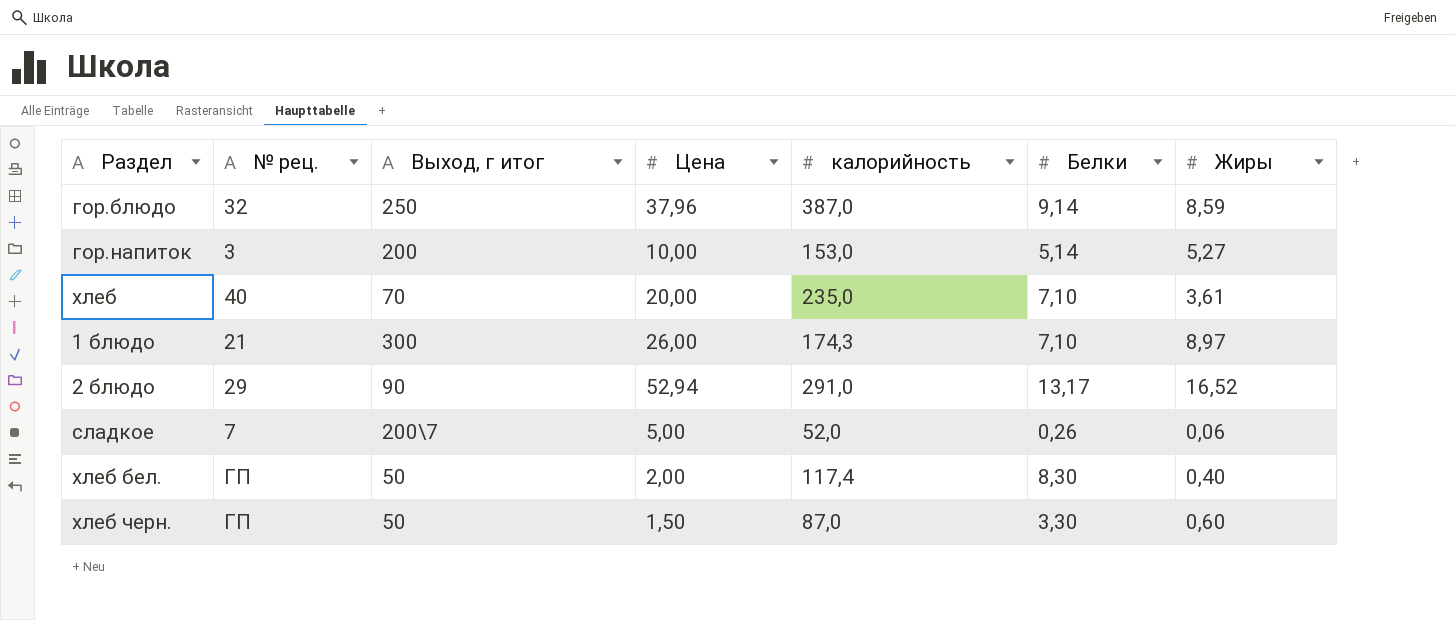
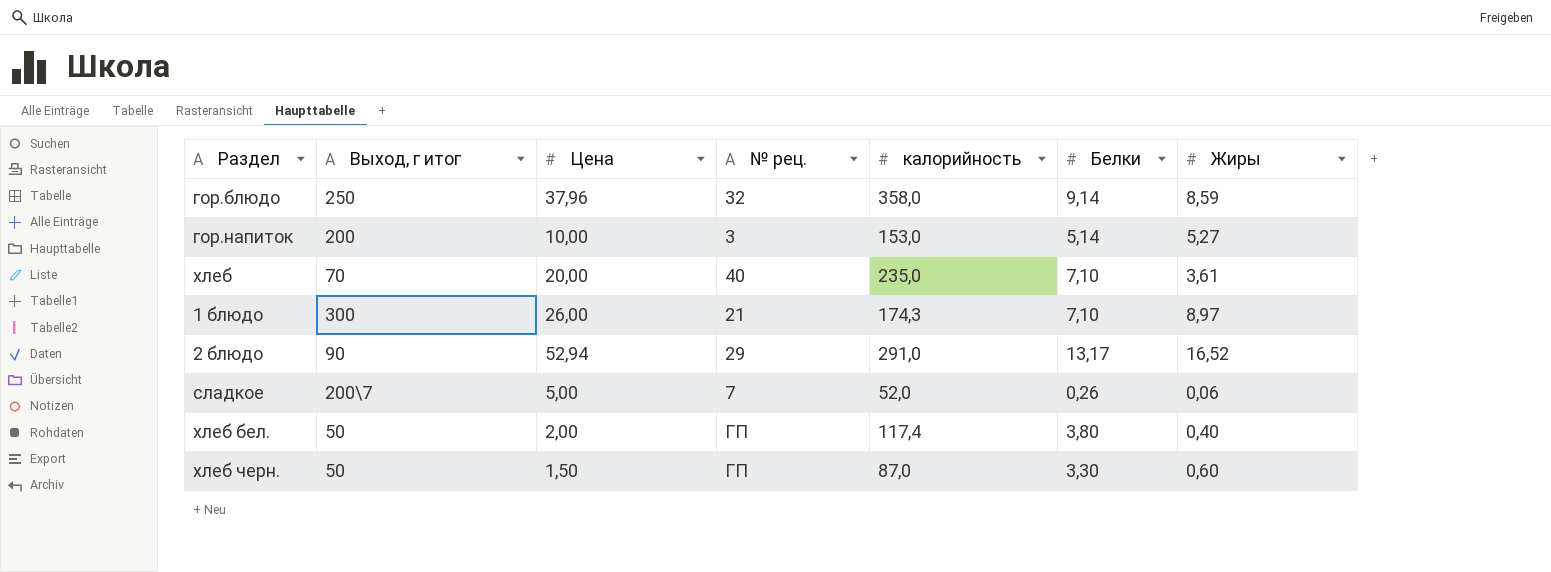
column № рец. | position: 2 -> 4
гор.блюдо | калорийность: 387,0 -> 358,0
хлеб бел. | Белки: 8,30 -> 3,80

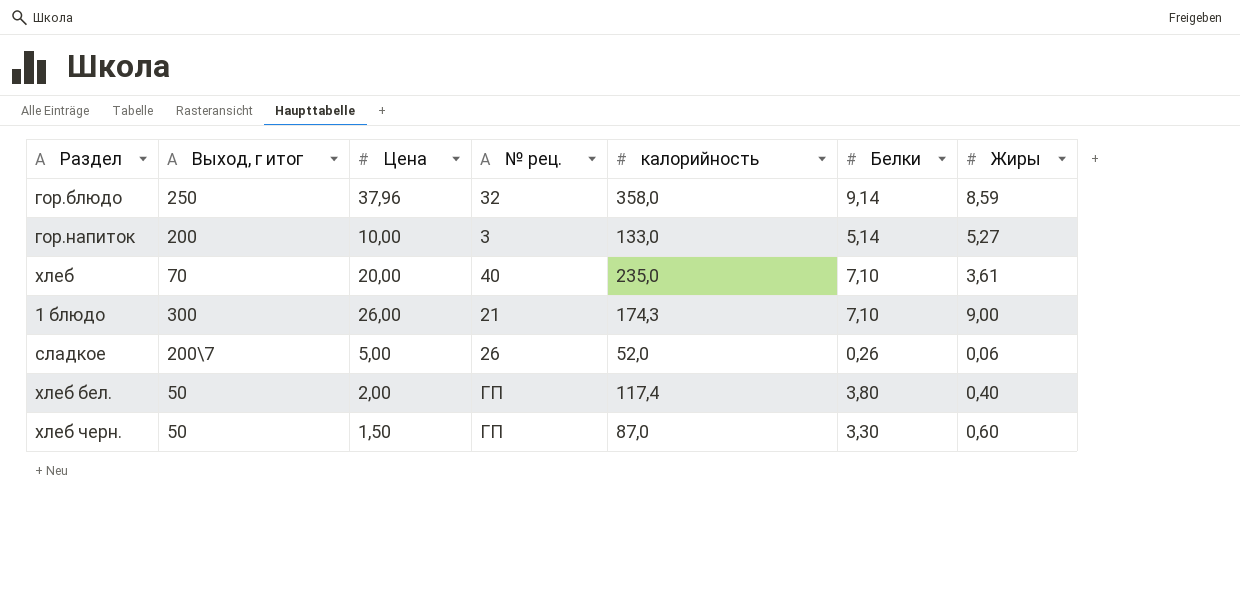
row 2 блюдо: 90 | 52,94 | 29 | 291,0 | 13,17 | 16,52 -> none
гор.напиток | калорийность: 153,0 -> 133,0
1 блюдо | Жиры: 8,97 -> 9,00
сладкое | № рец.: 7 -> 26

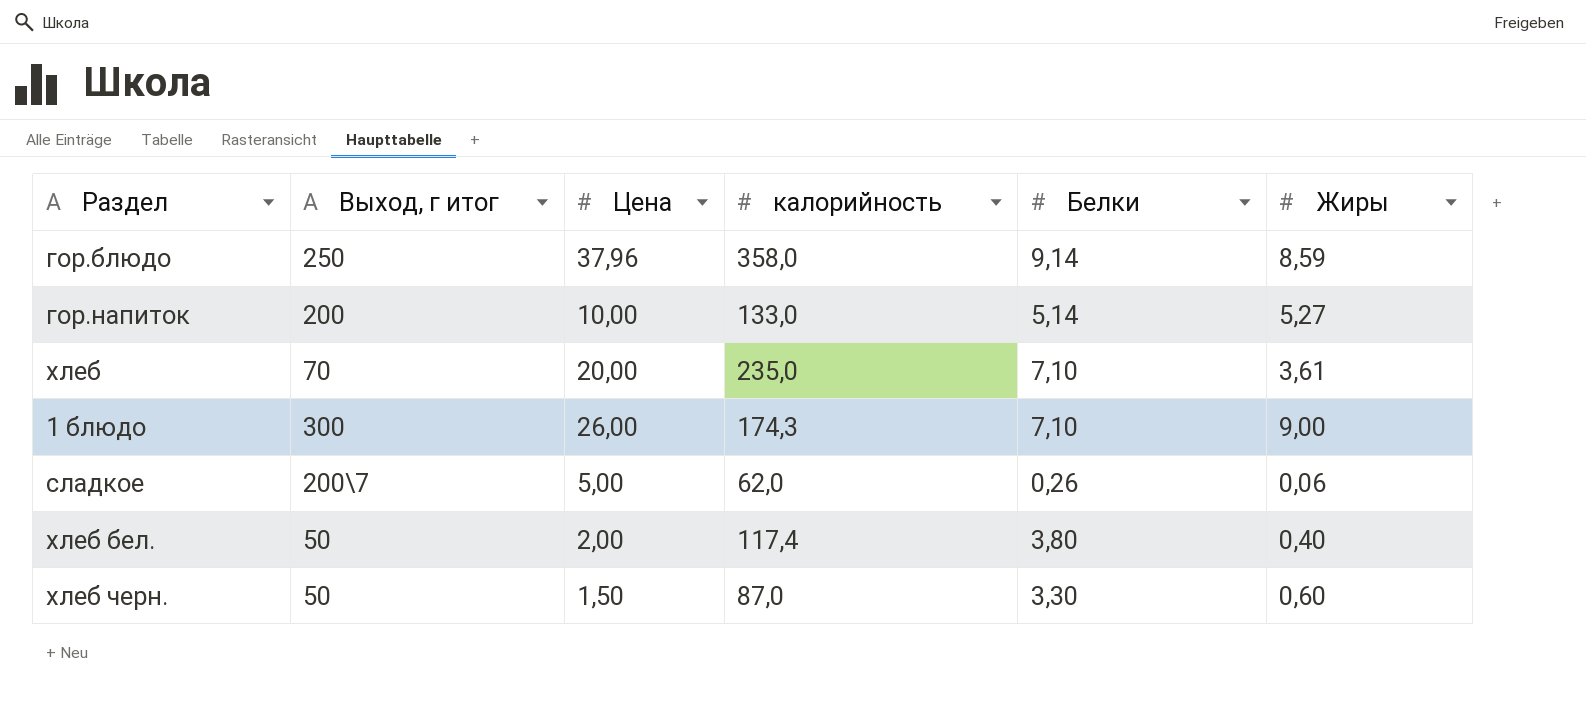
column № рец. | position: 4 -> none
сладкое | калорийность: 52,0 -> 62,0

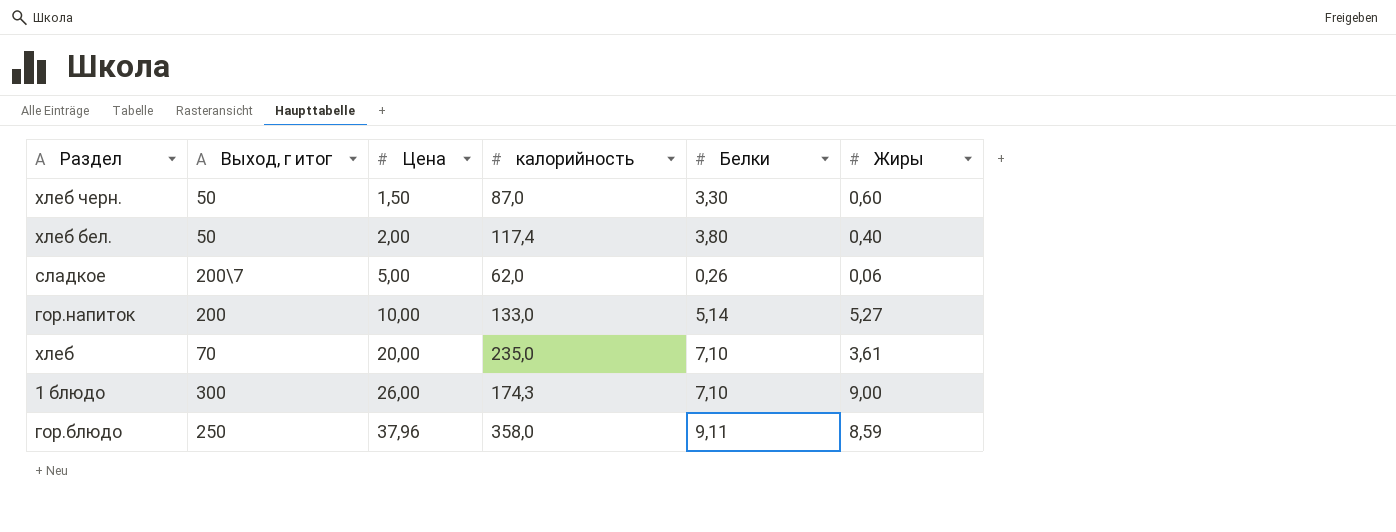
row order: none -> Цена ascending
гор.блюдо | Белки: 9,14 -> 9,11

